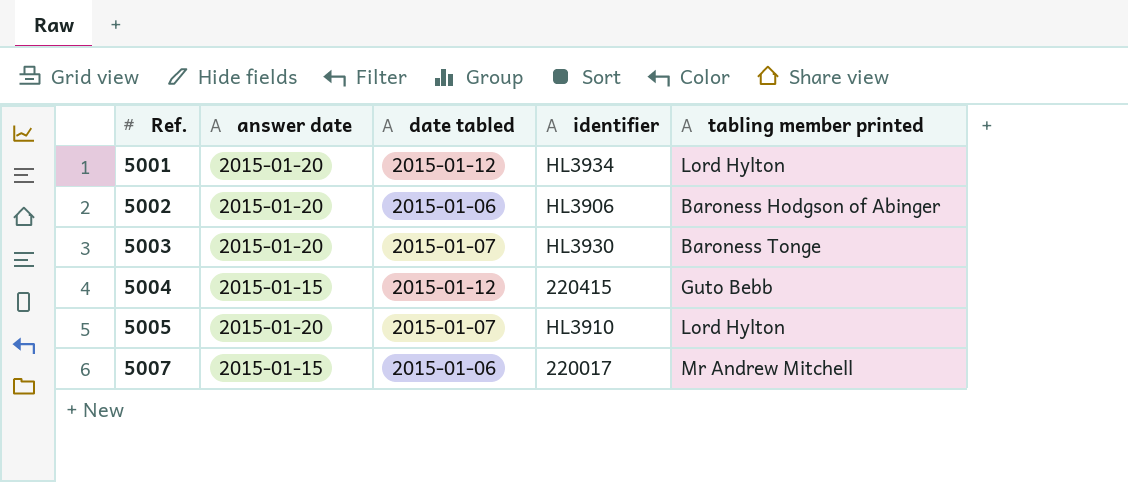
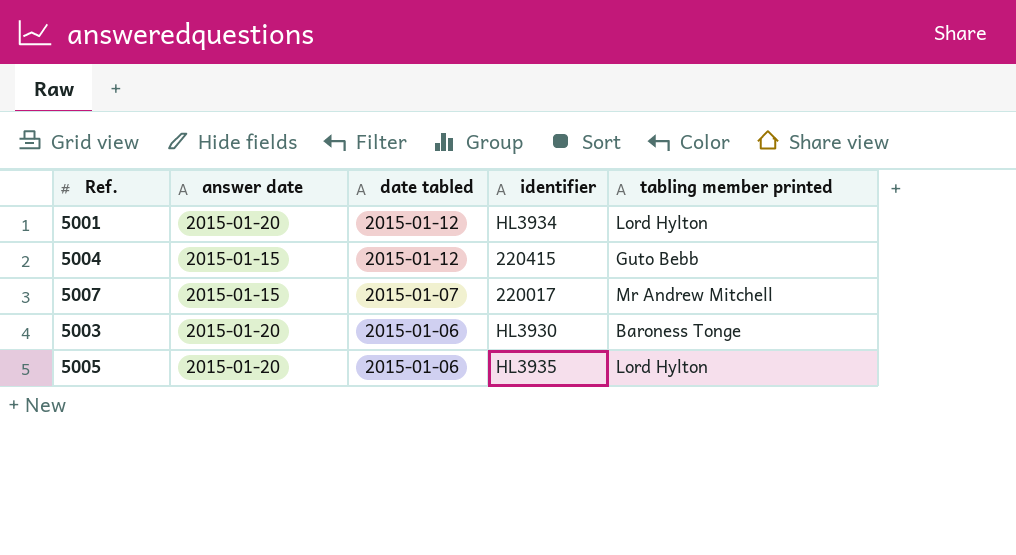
row order: Ref. ascending -> date tabled descending
row 5002: 2015-01-20 | 2015-01-06 | HL3906 | Baroness Hodgson of Abinger -> none
5007 | date tabled: 2015-01-06 -> 2015-01-07
5003 | date tabled: 2015-01-07 -> 2015-01-06
5005 | date tabled: 2015-01-07 -> 2015-01-06
5005 | identifier: HL3910 -> HL3935

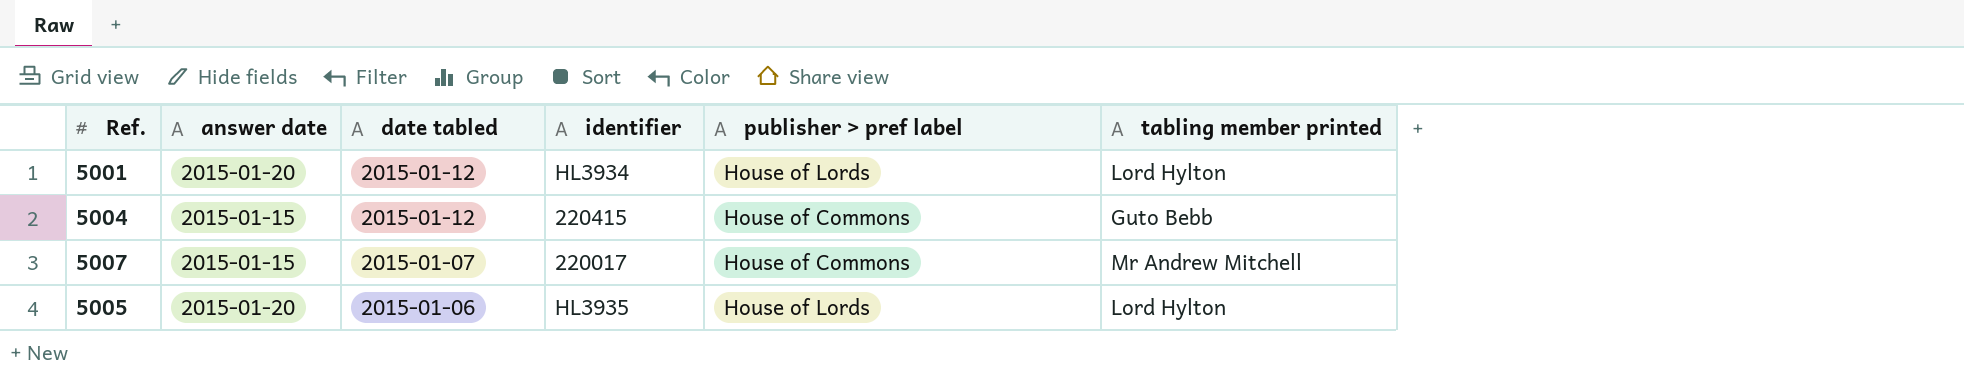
column publisher > pref label | position: none -> 5
row 5003: 2015-01-20 | 2015-01-06 | HL3930 | Baroness Tonge -> none

